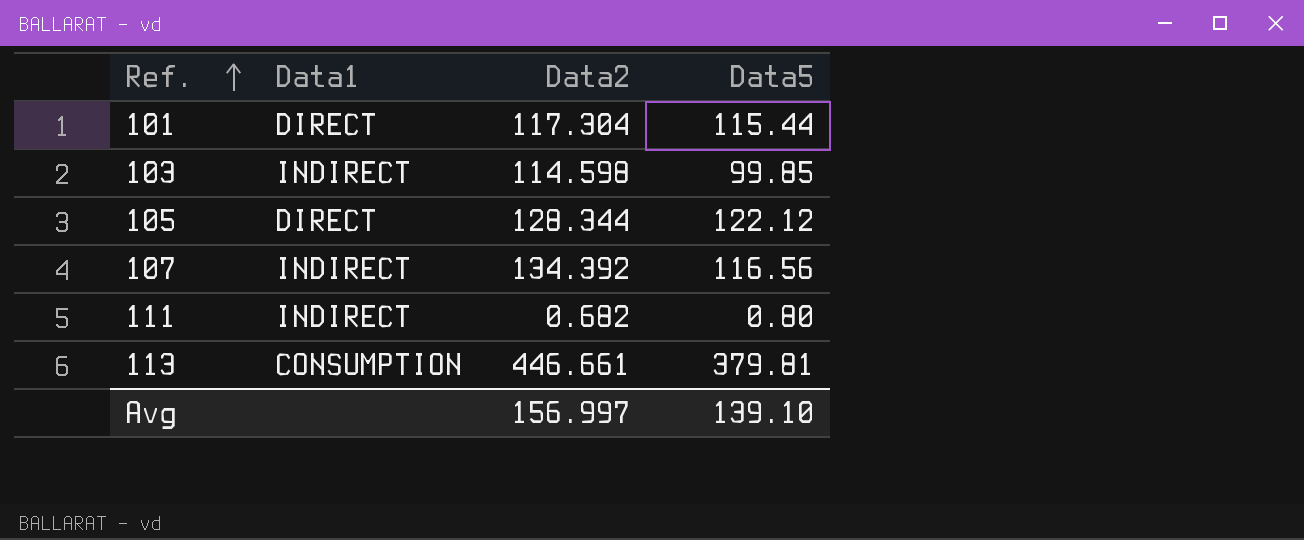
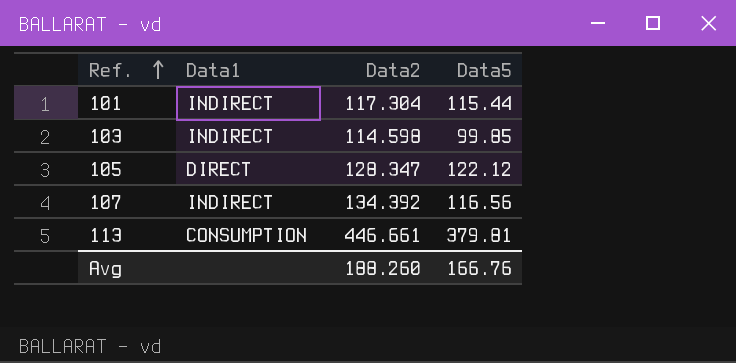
row 111: INDIRECT | 0.682 | 0.80 -> none
101 | Data1: DIRECT -> INDIRECT
105 | Data2: 128.344 -> 128.347
Avg | Data2: 156.997 -> 188.260
Avg | Data5: 139.10 -> 166.76

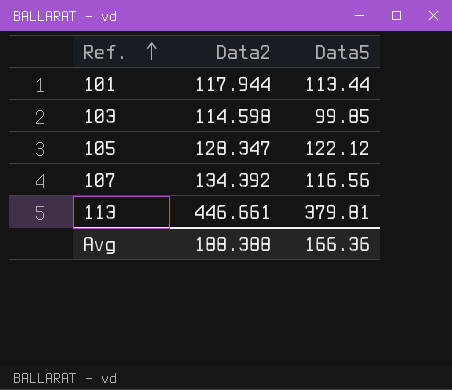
column Data1 | position: 2 -> none
101 | Data2: 117.304 -> 117.944
101 | Data5: 115.44 -> 113.44
Avg | Data2: 188.260 -> 188.388
Avg | Data5: 166.76 -> 166.36

